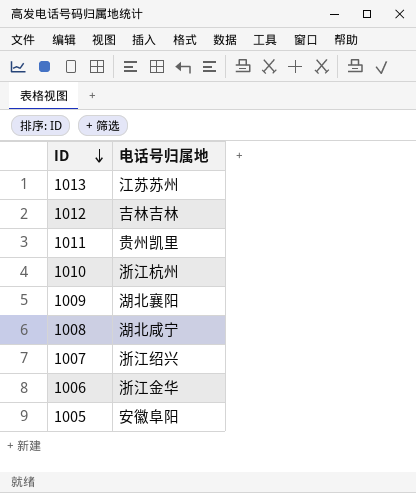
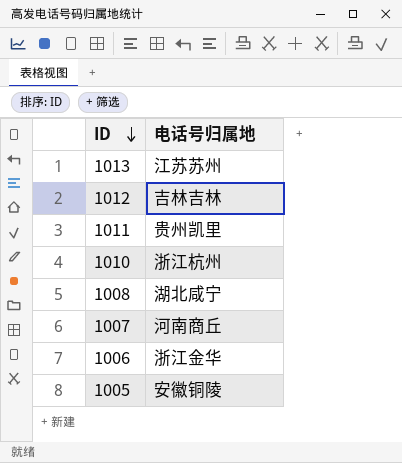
row 1009: 湖北襄阳 -> none
1007 | 电话号归属地: 浙江绍兴 -> 河南商丘
1005 | 电话号归属地: 安徽阜阳 -> 安徽铜陵

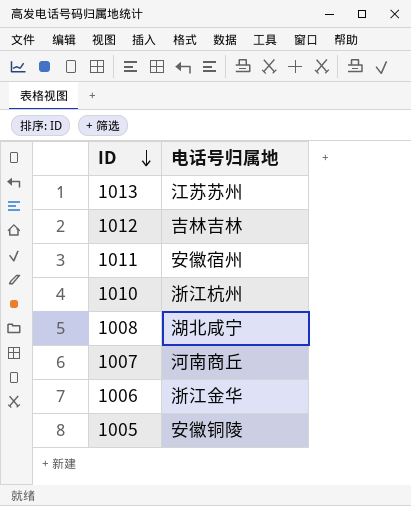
1011 | 电话号归属地: 贵州凯里 -> 安徽宿州

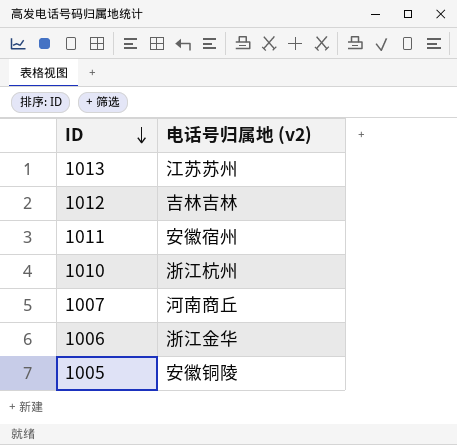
column name: 电话号归属地 -> 电话号归属地 (v2)
row 1008: 湖北咸宁 -> none

